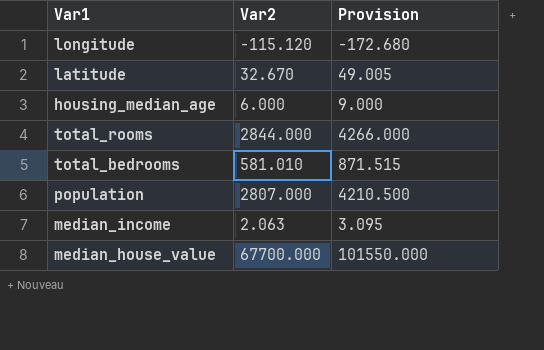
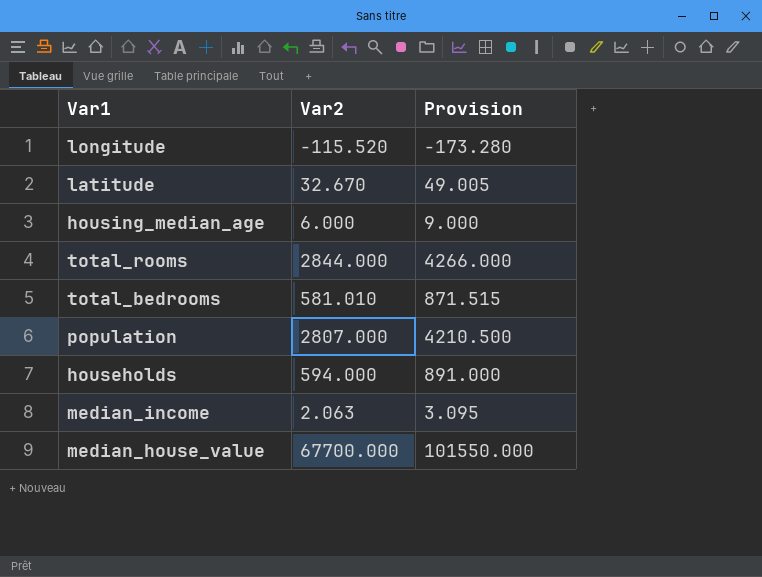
longitude | Var2: -115.120 -> -115.520
longitude | Provision: -172.680 -> -173.280
row households: none -> 594.000 | 891.000

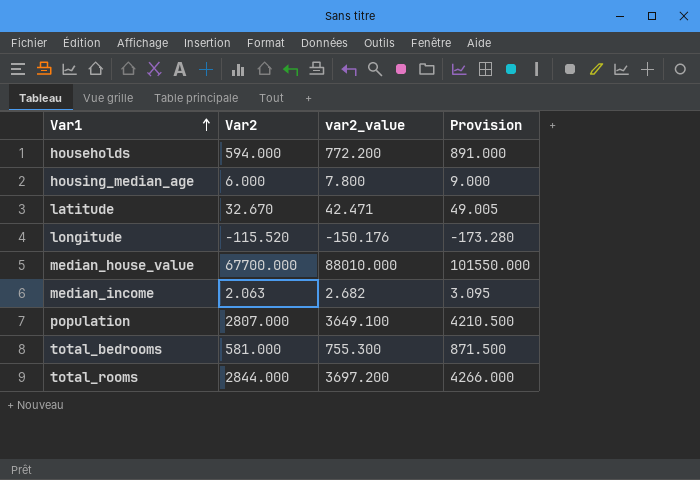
row order: none -> Var1 ascending
column var2_value | formula: none -> [Var2] * 1.3
total_bedrooms | Var2: 581.010 -> 581.000
total_bedrooms | Provision: 871.515 -> 871.500

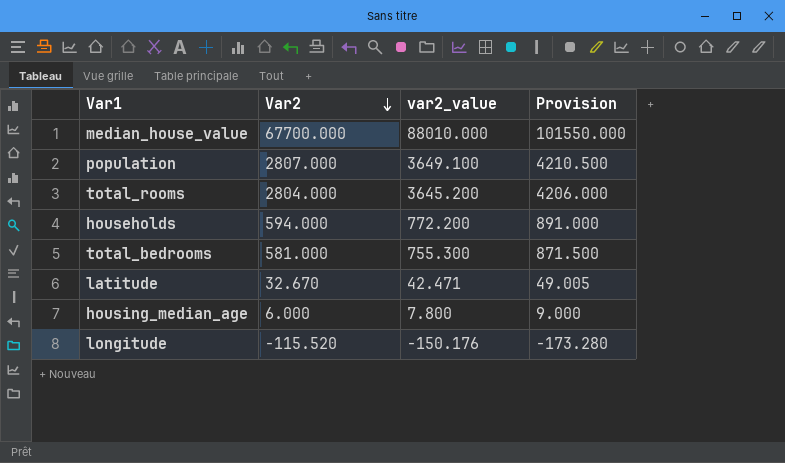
row order: Var1 ascending -> Var2 descending
row median_income: 2.063 | 2.682 | 3.095 -> none
total_rooms | Var2: 2844.000 -> 2804.000
total_rooms | var2_value: 3697.200 -> 3645.200
total_rooms | Provision: 4266.000 -> 4206.000

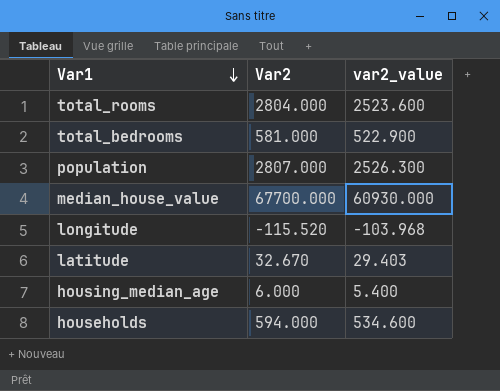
row order: Var2 descending -> Var1 descending
column Provision | formula: [Var2] * 1.5 -> none
column var2_value | formula: [Var2] * 1.3 -> [Var2] * 0.9

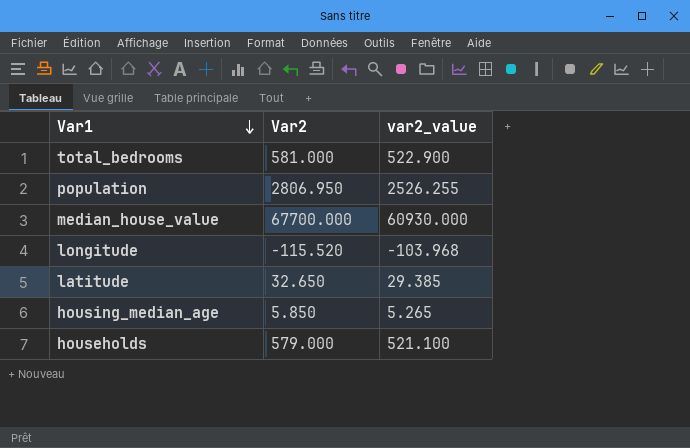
row total_rooms: 2804.000 | 2523.600 -> none
population | Var2: 2807.000 -> 2806.950
population | var2_value: 2526.300 -> 2526.255
latitude | Var2: 32.670 -> 32.650
latitude | var2_value: 29.403 -> 29.385
housing_median_age | Var2: 6.000 -> 5.850
housing_median_age | var2_value: 5.400 -> 5.265
households | Var2: 594.000 -> 579.000
households | var2_value: 534.600 -> 521.100

